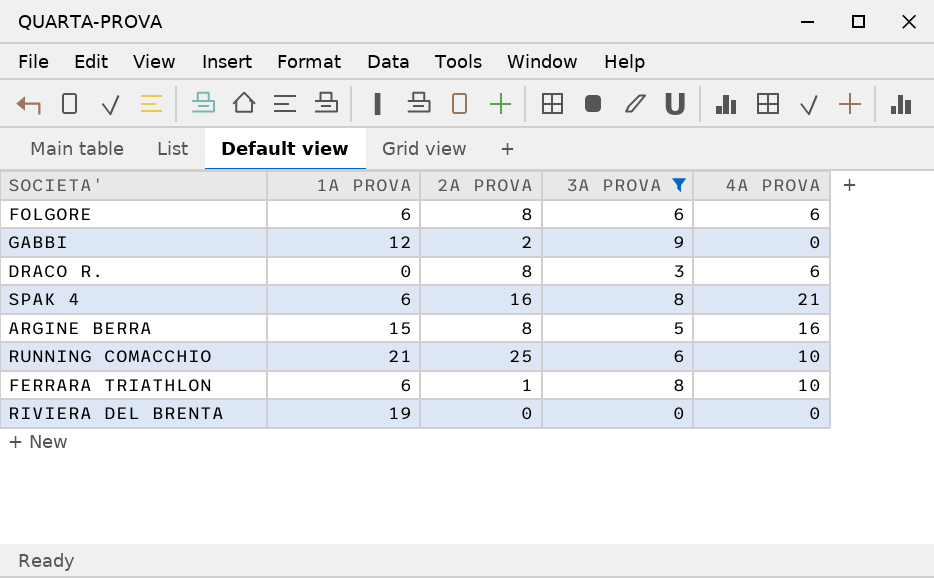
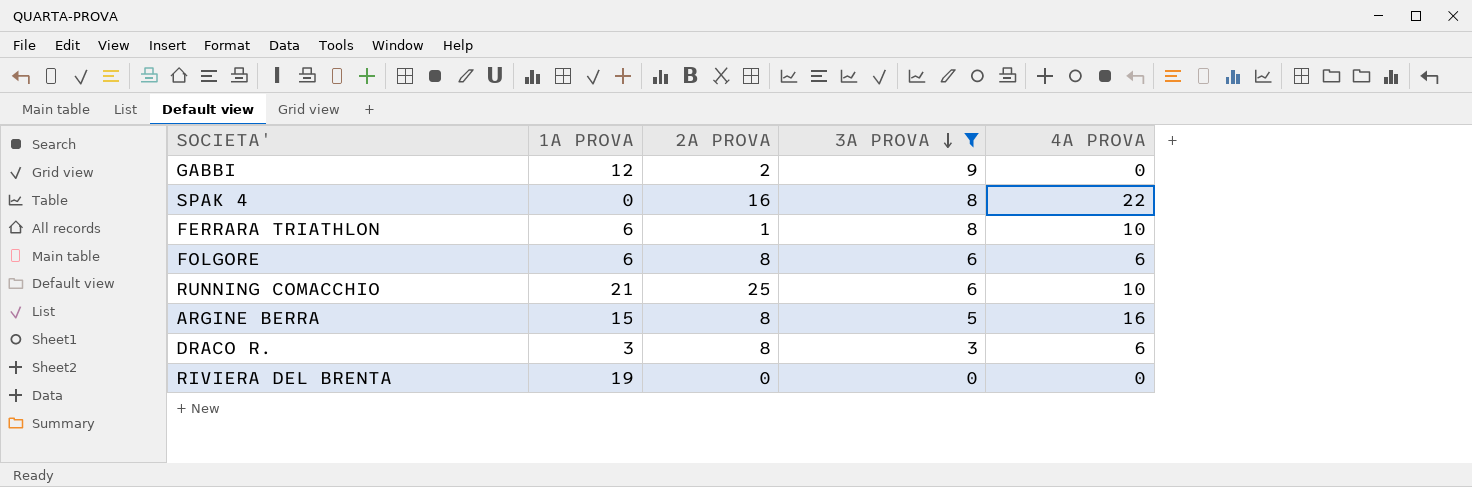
row order: none -> 3A PROVA descending
SPAK 4 | 1A PROVA: 6 -> 0
SPAK 4 | 4A PROVA: 21 -> 22
DRACO R. | 1A PROVA: 0 -> 3

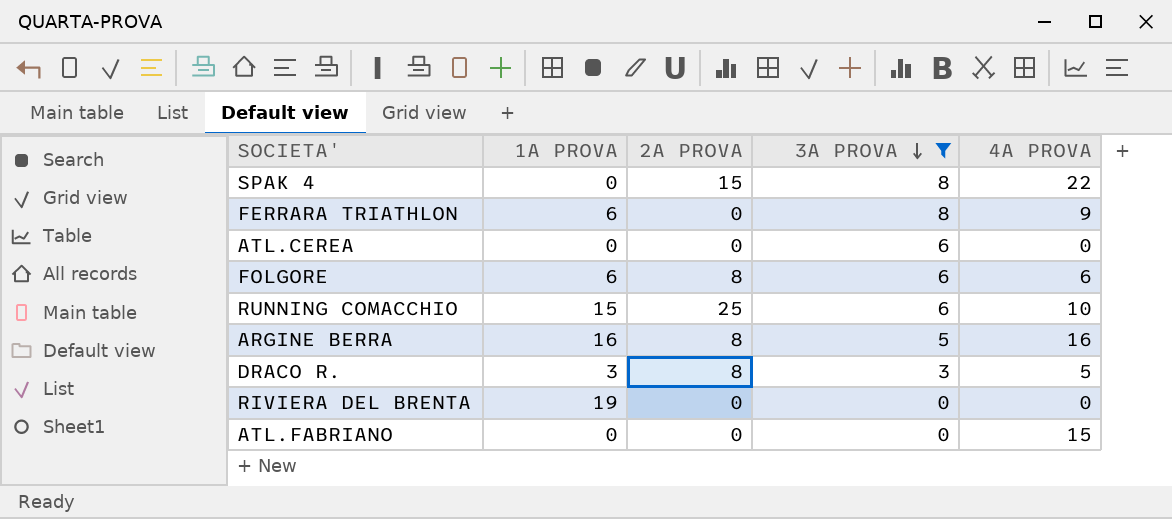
row GABBI: 12 | 2 | 9 | 0 -> none
SPAK 4 | 2A PROVA: 16 -> 15
FERRARA TRIATHLON | 2A PROVA: 1 -> 0
FERRARA TRIATHLON | 4A PROVA: 10 -> 9
row ATL.CEREA: none -> 0 | 0 | 6 | 0
RUNNING COMACCHIO | 1A PROVA: 21 -> 15
ARGINE BERRA | 1A PROVA: 15 -> 16
DRACO R. | 4A PROVA: 6 -> 5
row ATL.FABRIANO: none -> 0 | 0 | 0 | 15

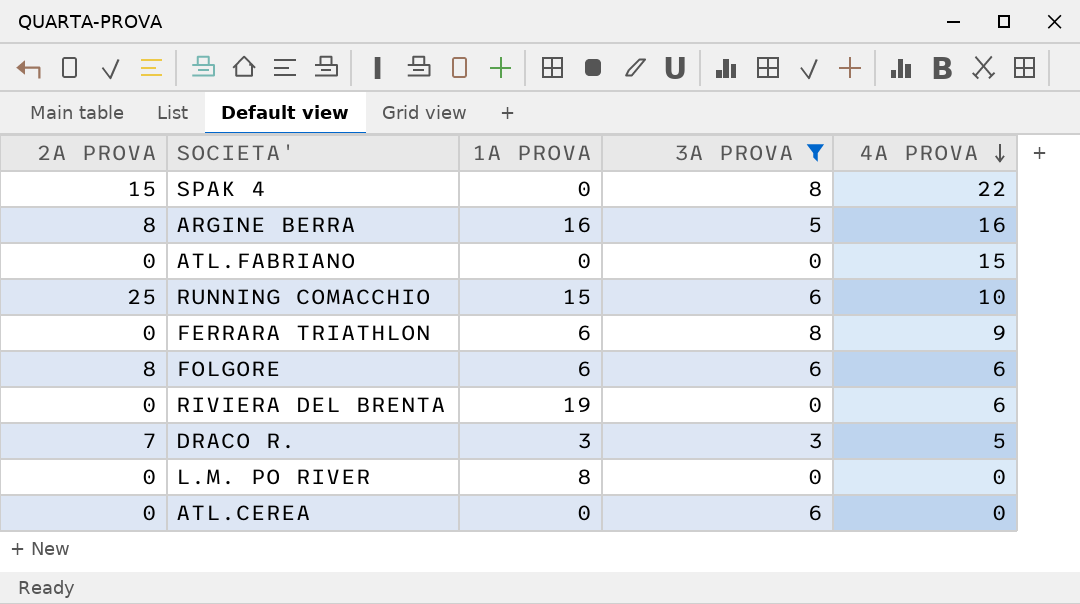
row order: 3A PROVA descending -> 4A PROVA descending
column 2A PROVA | position: 3 -> 1
RIVIERA DEL BRENTA | 4A PROVA: 0 -> 6
DRACO R. | 2A PROVA: 8 -> 7
row L.M. PO RIVER: none -> 0 | 8 | 0 | 0

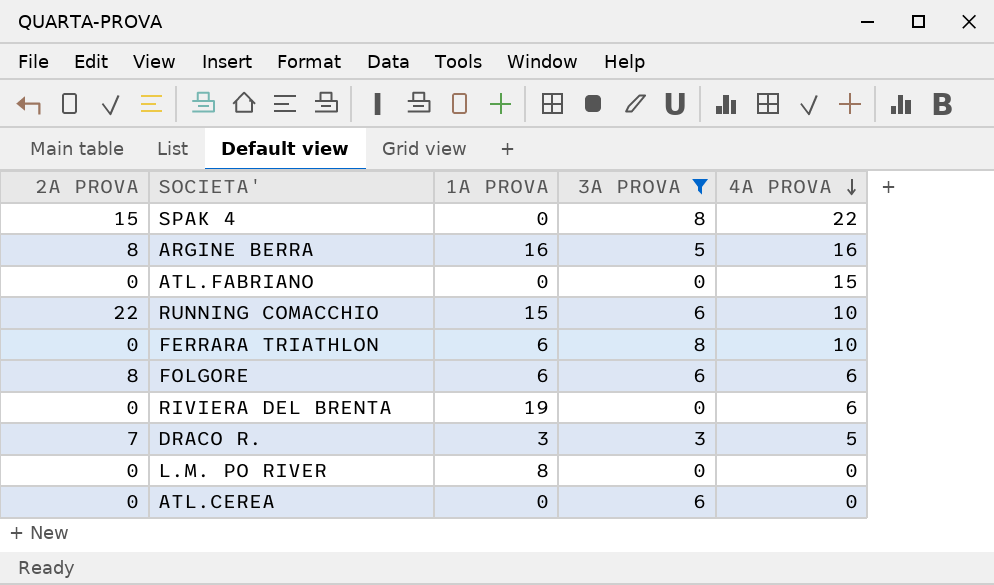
RUNNING COMACCHIO | 2A PROVA: 25 -> 22
FERRARA TRIATHLON | 4A PROVA: 9 -> 10

